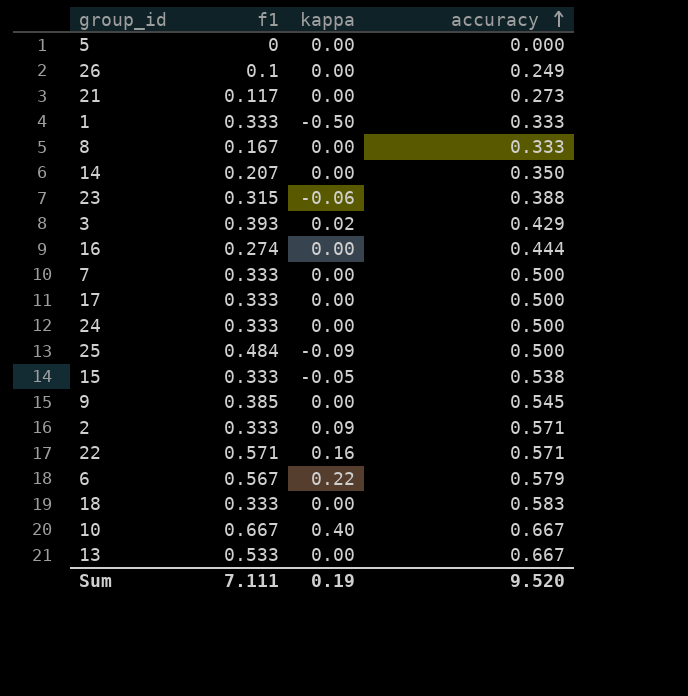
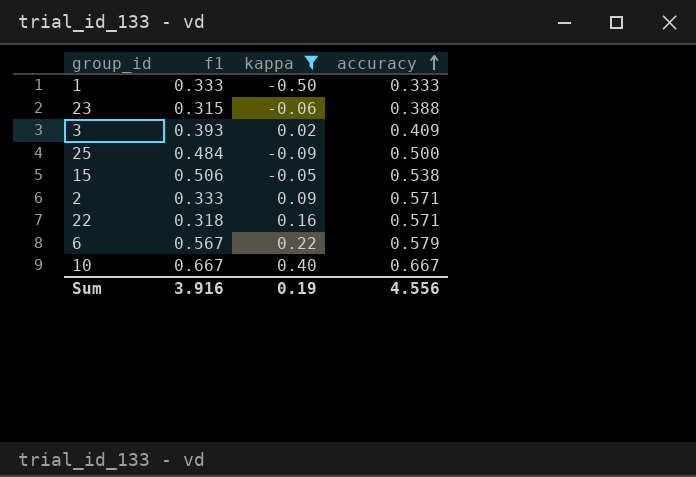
filter: none -> kappa != 0.00
3 | accuracy: 0.429 -> 0.409
15 | f1: 0.333 -> 0.506
22 | f1: 0.571 -> 0.318
Sum | f1: 7.111 -> 3.916
Sum | accuracy: 9.520 -> 4.556

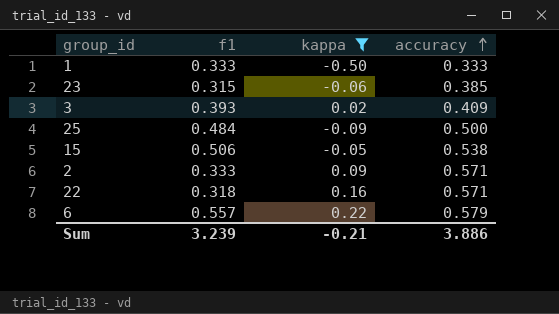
row 10: 0.667 | 0.40 | 0.667 -> none
23 | accuracy: 0.388 -> 0.385
6 | f1: 0.567 -> 0.557
Sum | f1: 3.916 -> 3.239
Sum | kappa: 0.19 -> -0.21
Sum | accuracy: 4.556 -> 3.886

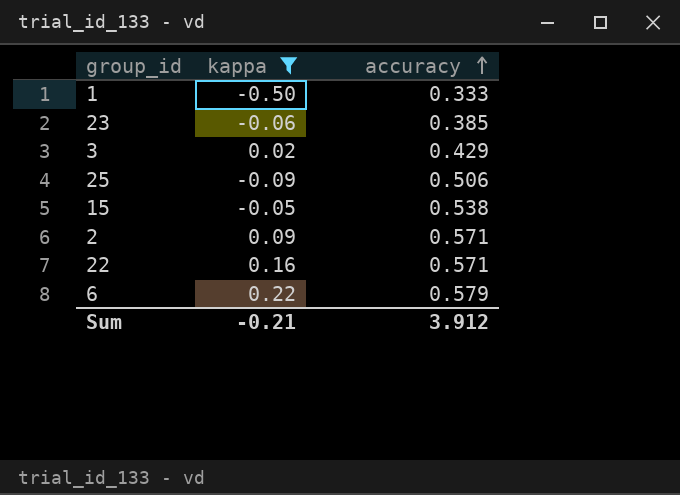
column f1 | position: 2 -> none
3 | accuracy: 0.409 -> 0.429
25 | accuracy: 0.500 -> 0.506
Sum | accuracy: 3.886 -> 3.912

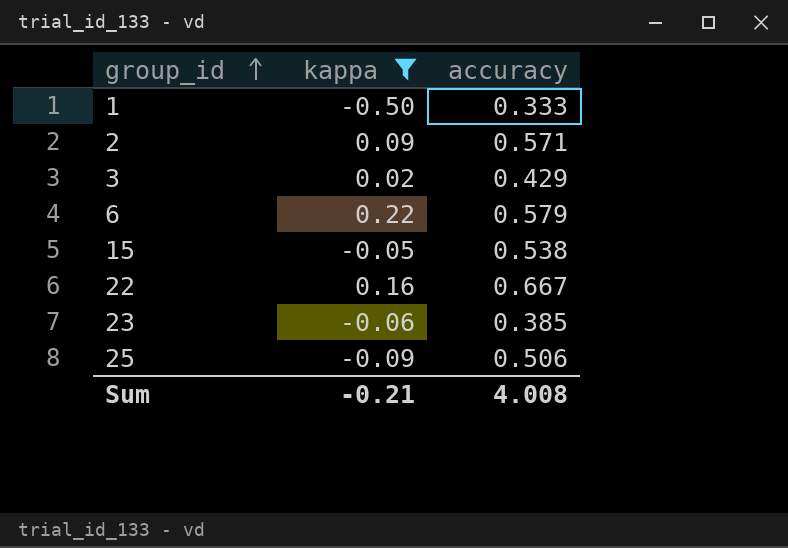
row order: accuracy ascending -> group_id ascending
22 | accuracy: 0.571 -> 0.667
Sum | accuracy: 3.912 -> 4.008

